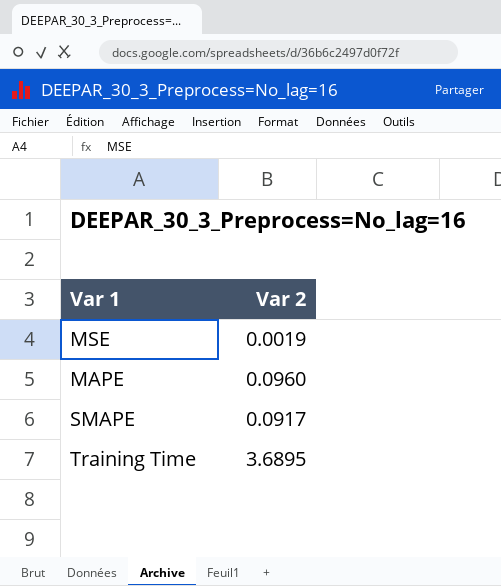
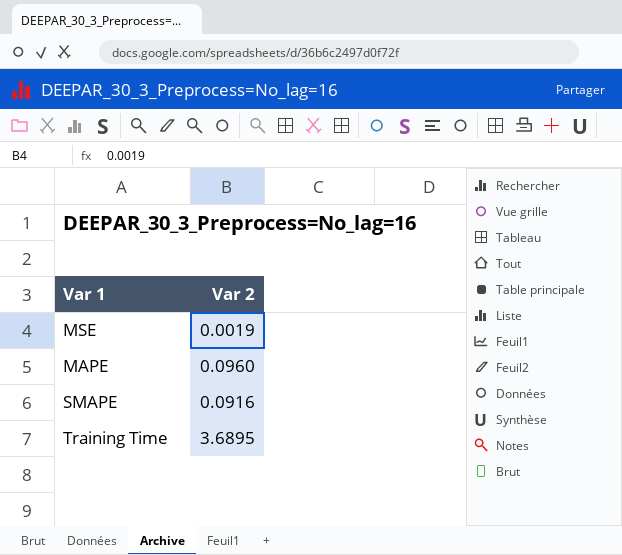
SMAPE | Var 2: 0.0917 -> 0.0916

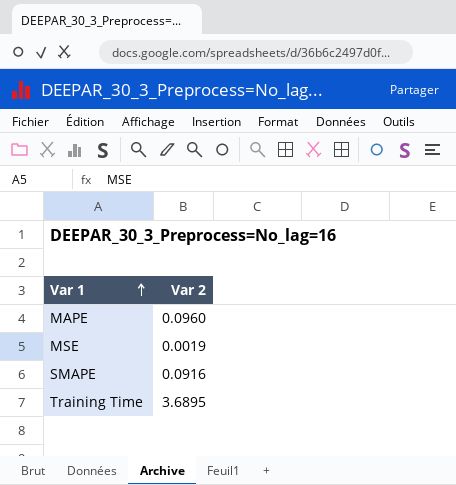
row order: none -> Var 1 ascending

